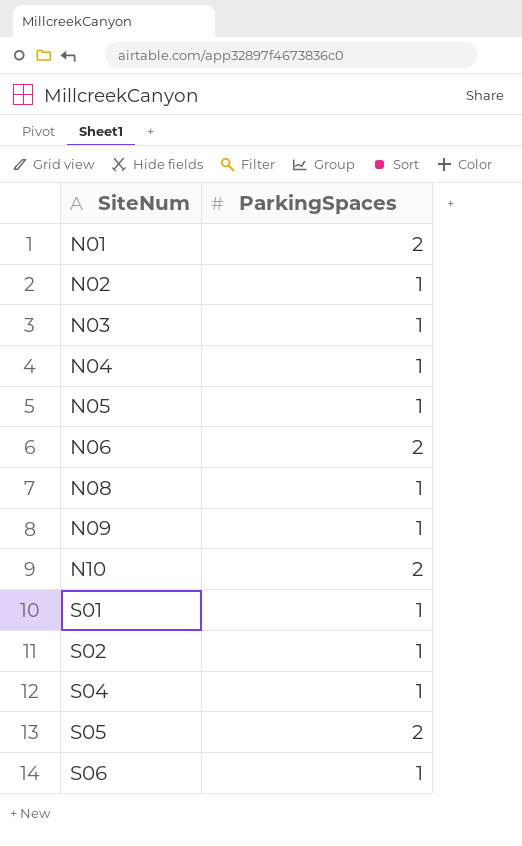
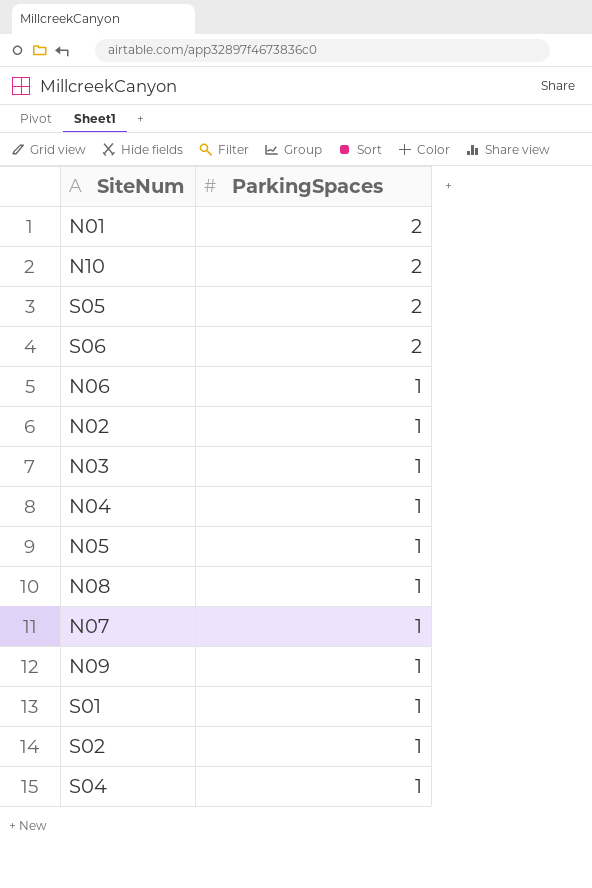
row order: SiteNum ascending -> ParkingSpaces descending
S06 | ParkingSpaces: 1 -> 2
N06 | ParkingSpaces: 2 -> 1
row N07: none -> 1

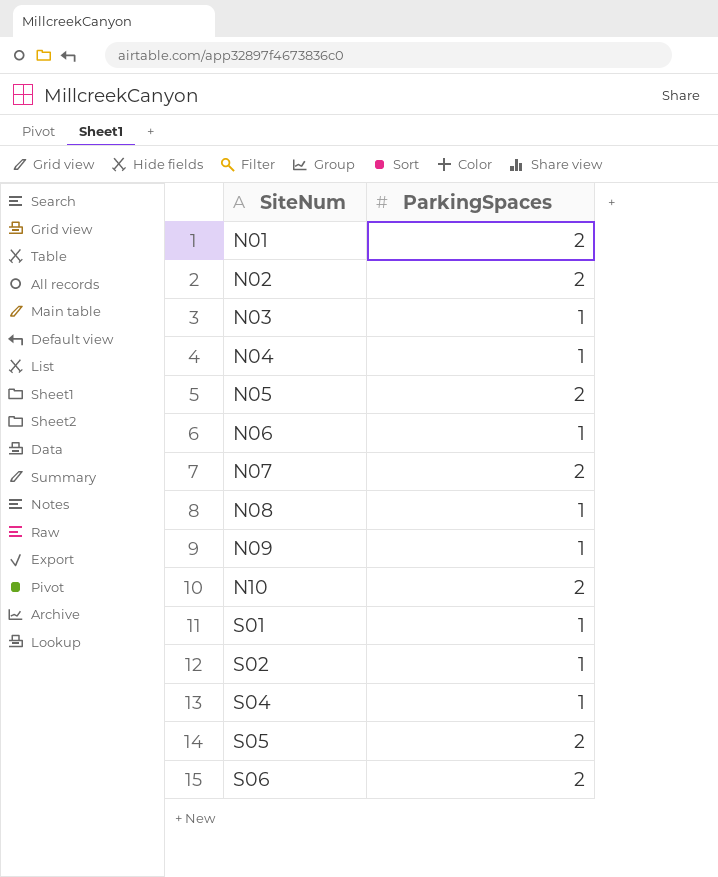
row order: ParkingSpaces descending -> SiteNum ascending
N02 | ParkingSpaces: 1 -> 2
N05 | ParkingSpaces: 1 -> 2
N07 | ParkingSpaces: 1 -> 2

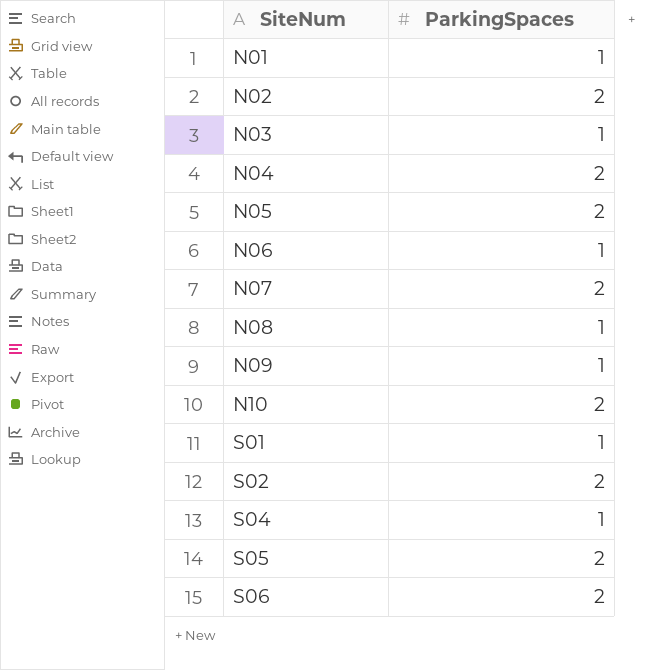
N01 | ParkingSpaces: 2 -> 1
N04 | ParkingSpaces: 1 -> 2
S02 | ParkingSpaces: 1 -> 2

